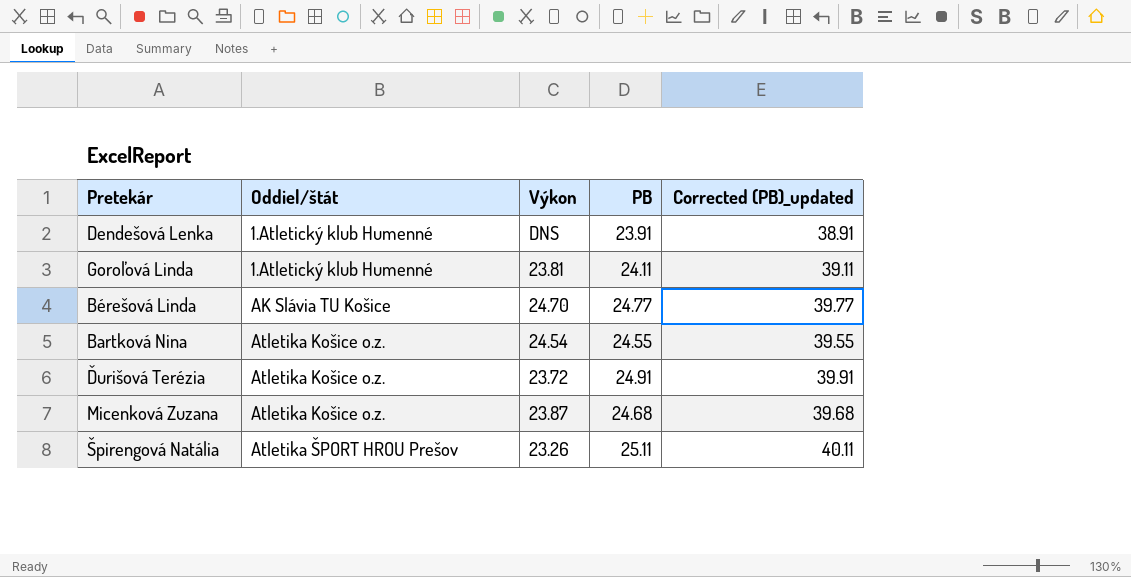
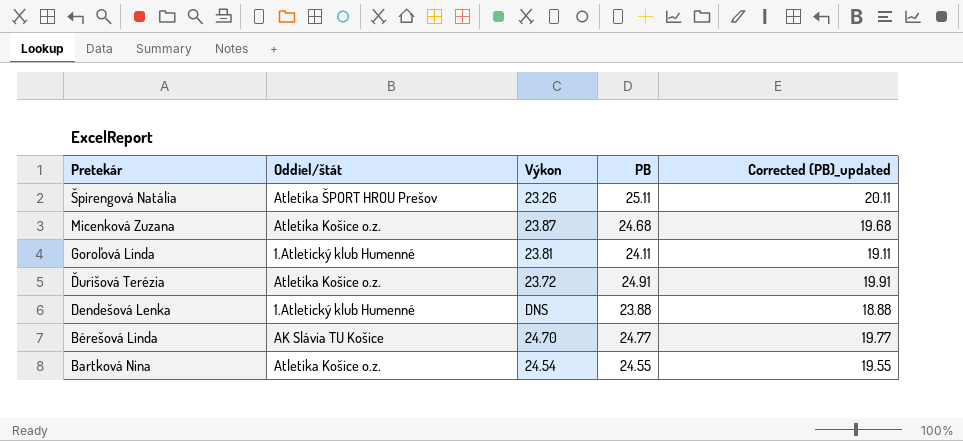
row order: Oddiel/štát ascending -> Pretekár descending
column Corrected (PB)_updated | formula: [PB] + 15 -> [PB] - 5
Dendešová Lenka | PB: 23.91 -> 23.88

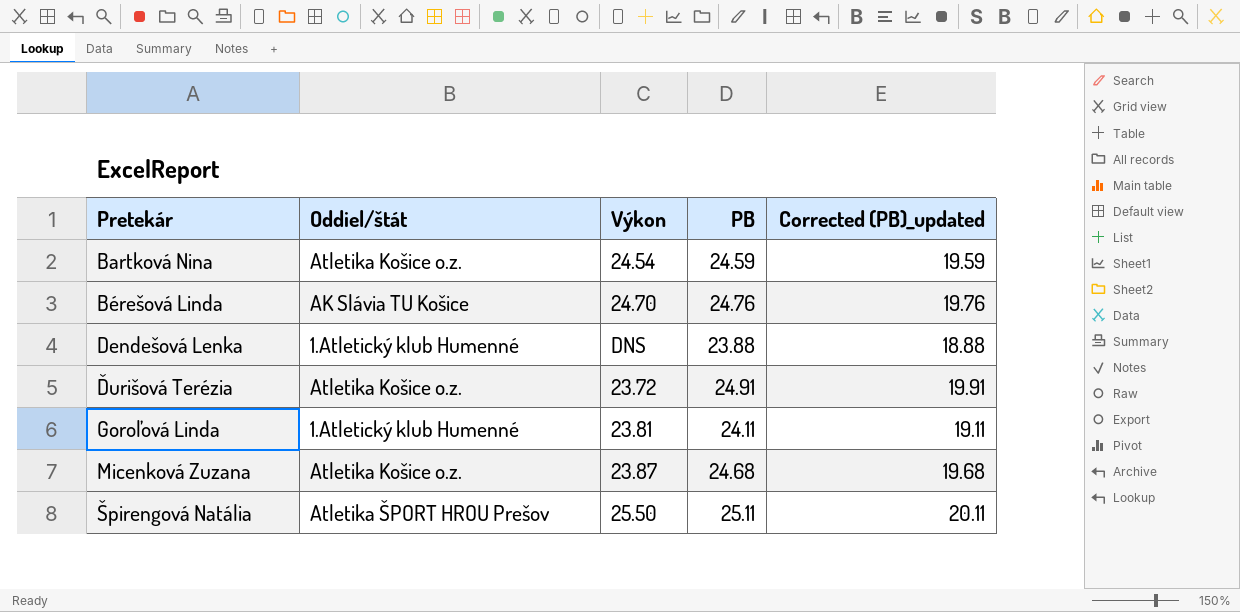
row order: Pretekár descending -> Pretekár ascending
Bartková Nina | PB: 24.55 -> 24.59
Bartková Nina | Corrected (PB)_updated: 19.55 -> 19.59
Bérešová Linda | PB: 24.77 -> 24.76
Bérešová Linda | Corrected (PB)_updated: 19.77 -> 19.76
Špirengová Natália | Výkon: 23.26 -> 25.50

